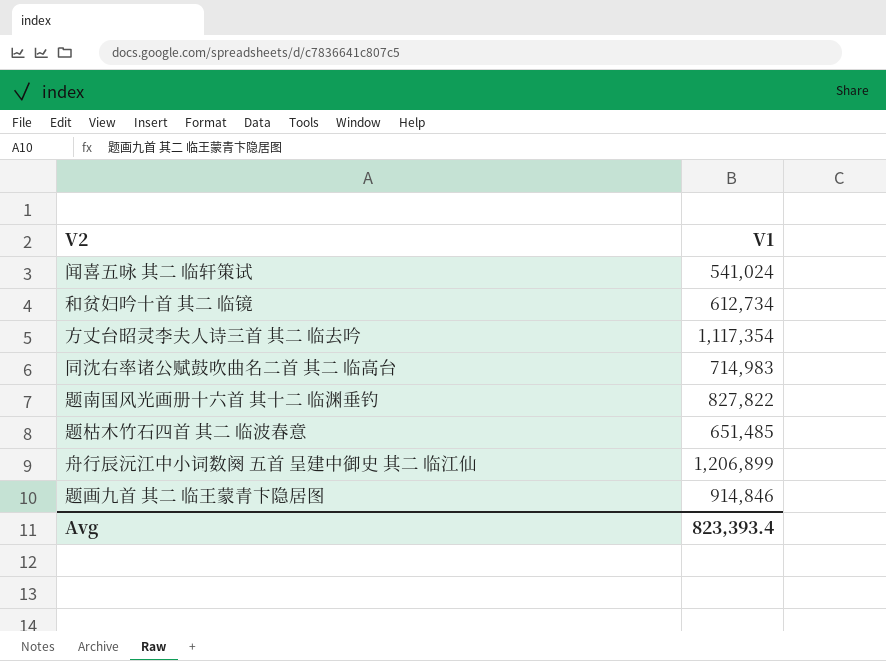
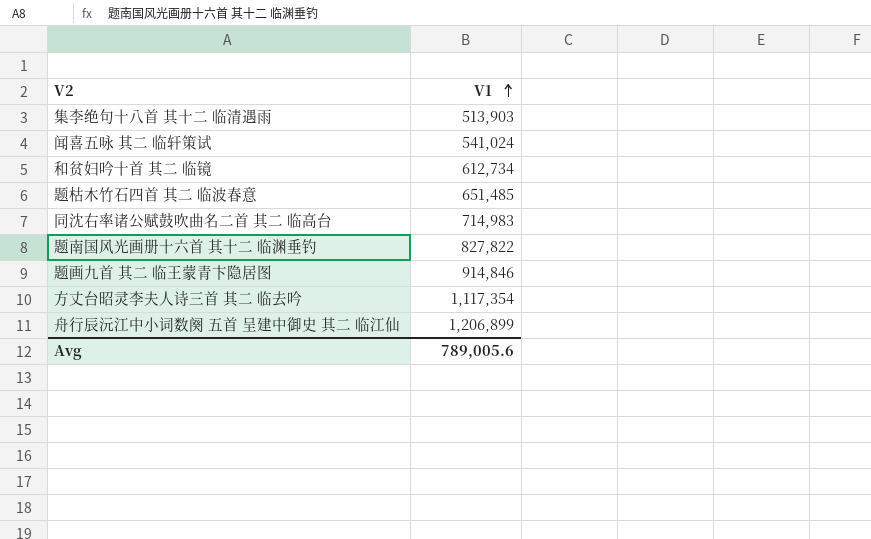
row order: none -> V1 ascending
row 集李绝句十八首 其十二 临清遇雨: none -> 513,903
Avg | V1: 823,393.4 -> 789,005.6

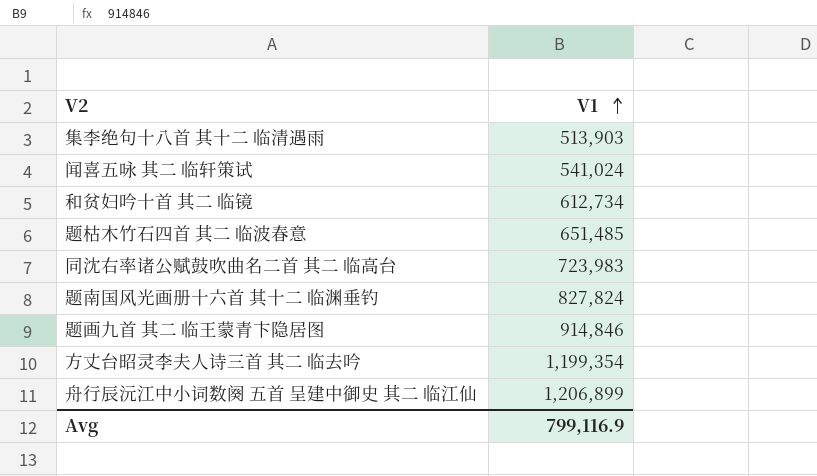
同沈右率诸公赋鼓吹曲名二首 其二 临高台 | V1: 714,983 -> 723,983
题南国风光画册十六首 其十二 临渊垂钓 | V1: 827,822 -> 827,824
方丈台昭灵李夫人诗三首 其二 临去吟 | V1: 1,117,354 -> 1,199,354
Avg | V1: 789,005.6 -> 799,116.9

